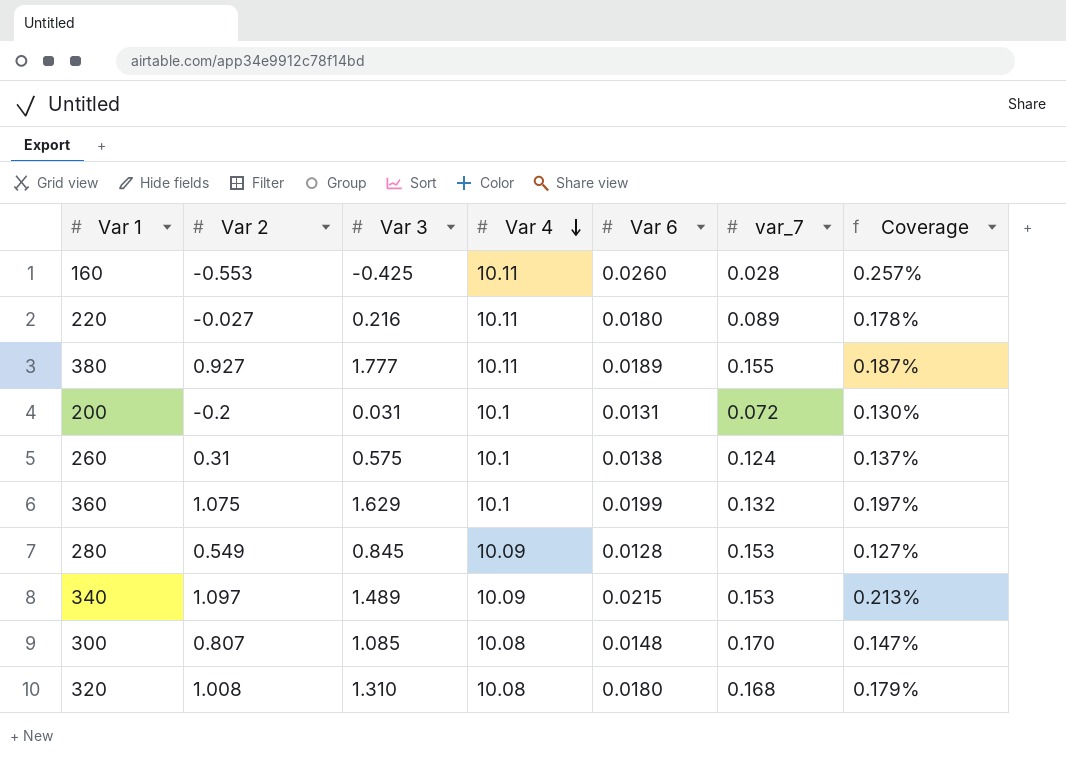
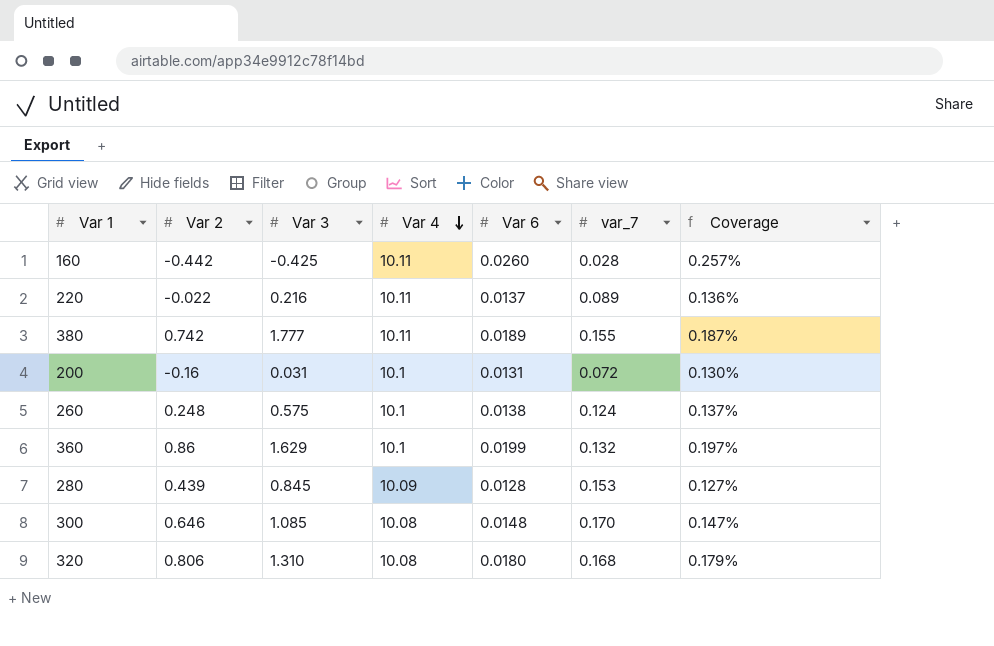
row 340: 1.097 | 1.489 | 10.09 | 0.0215 | 0.153 | 0.213% -> none
160 | Var 2: -0.553 -> -0.442
220 | Var 2: -0.027 -> -0.022
220 | Var 6: 0.0180 -> 0.0137
220 | Coverage: 0.178% -> 0.136%
380 | Var 2: 0.927 -> 0.742
200 | Var 2: -0.2 -> -0.16
260 | Var 2: 0.31 -> 0.248
360 | Var 2: 1.075 -> 0.86
280 | Var 2: 0.549 -> 0.439
300 | Var 2: 0.807 -> 0.646
320 | Var 2: 1.008 -> 0.806

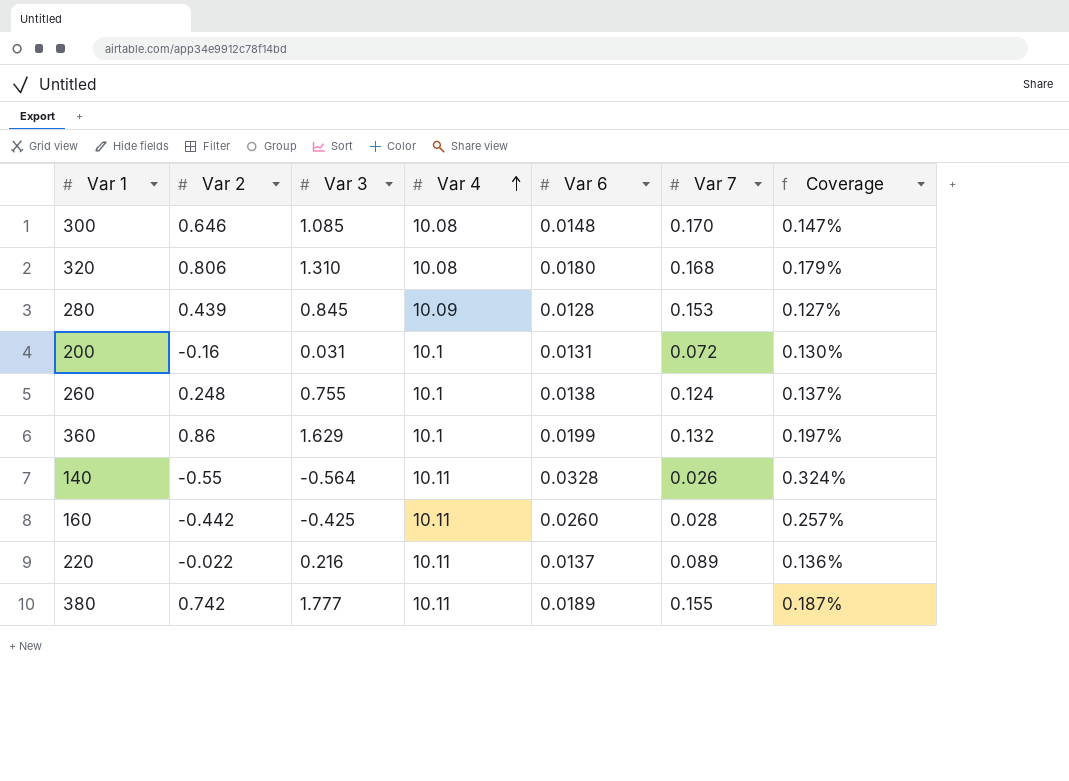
row order: Var 4 descending -> Var 4 ascending
column name: var_7 -> Var 7
260 | Var 3: 0.575 -> 0.755
row 140: none -> -0.55 | -0.564 | 10.11 | 0.0328 | 0.026 | 0.324%

